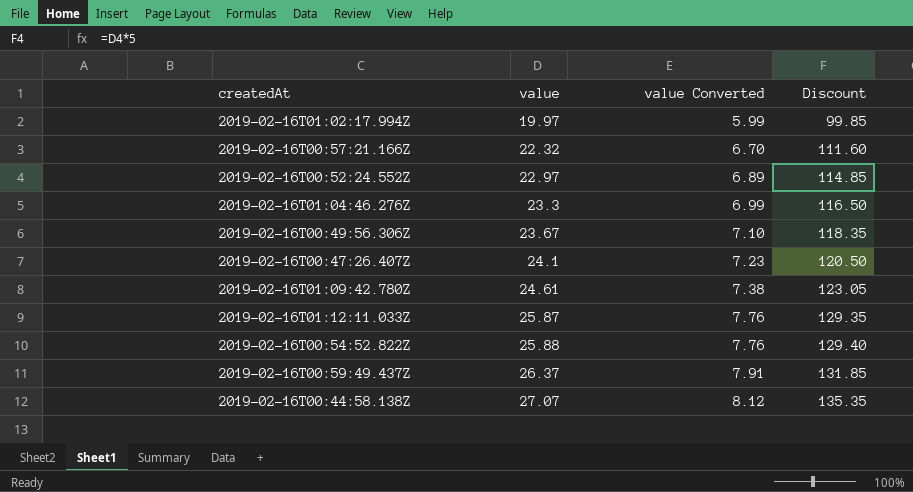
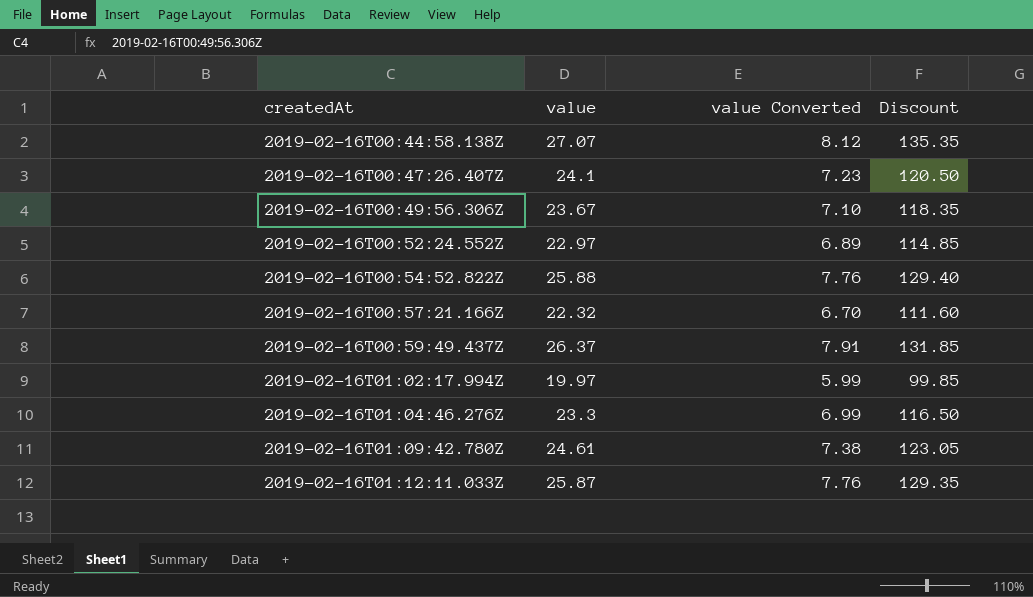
row order: value ascending -> createdAt ascending

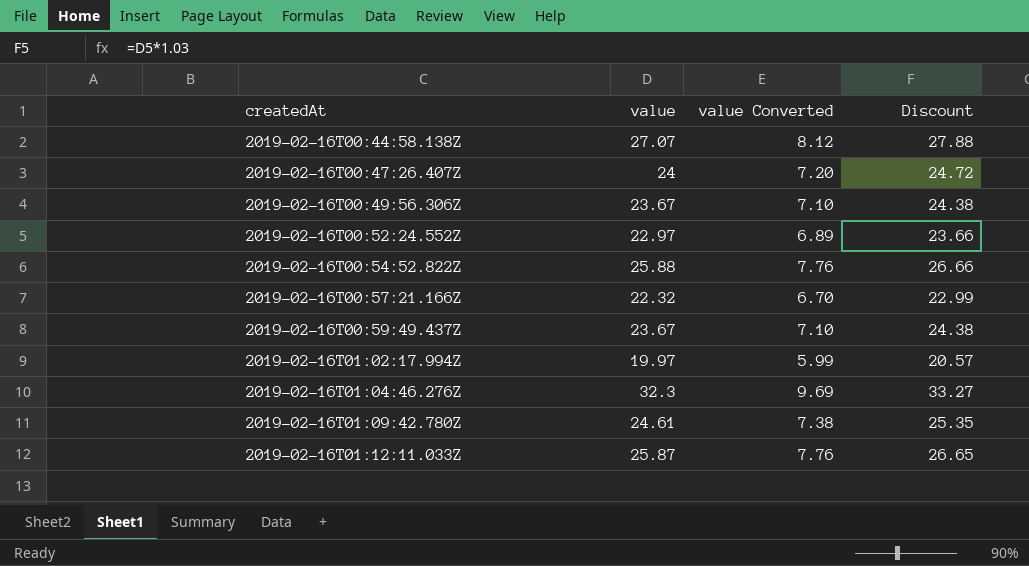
column Discount | formula: [value] * 5 -> [value] * 1.03
2019-02-16T00:47:26.407Z | value: 24.1 -> 24
2019-02-16T00:47:26.407Z | value Converted: 7.23 -> 7.20
2019-02-16T00:59:49.437Z | value: 26.37 -> 23.67
2019-02-16T00:59:49.437Z | value Converted: 7.91 -> 7.10
2019-02-16T01:04:46.276Z | value: 23.3 -> 32.3
2019-02-16T01:04:46.276Z | value Converted: 6.99 -> 9.69

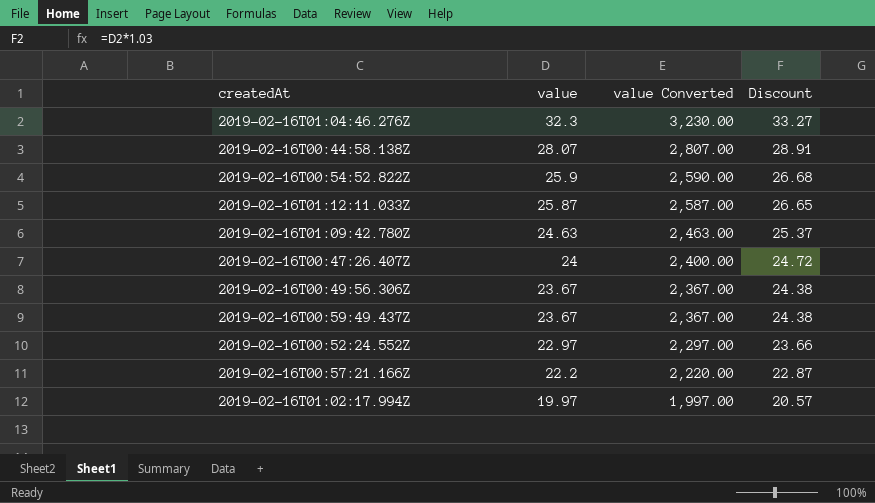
row order: createdAt ascending -> value descending
column value Converted | formula: [value] * 0.3 -> [value] * 100
2019-02-16T00:44:58.138Z | value: 27.07 -> 28.07
2019-02-16T00:44:58.138Z | Discount: 27.88 -> 28.91
2019-02-16T00:54:52.822Z | value: 25.88 -> 25.9
2019-02-16T00:54:52.822Z | Discount: 26.66 -> 26.68
2019-02-16T01:09:42.780Z | value: 24.61 -> 24.63
2019-02-16T01:09:42.780Z | Discount: 25.35 -> 25.37
2019-02-16T00:57:21.166Z | value: 22.32 -> 22.2
2019-02-16T00:57:21.166Z | Discount: 22.99 -> 22.87

